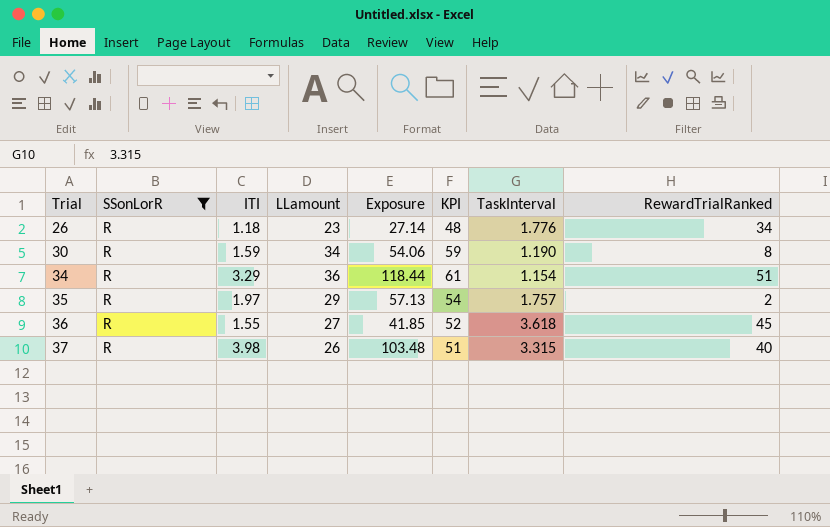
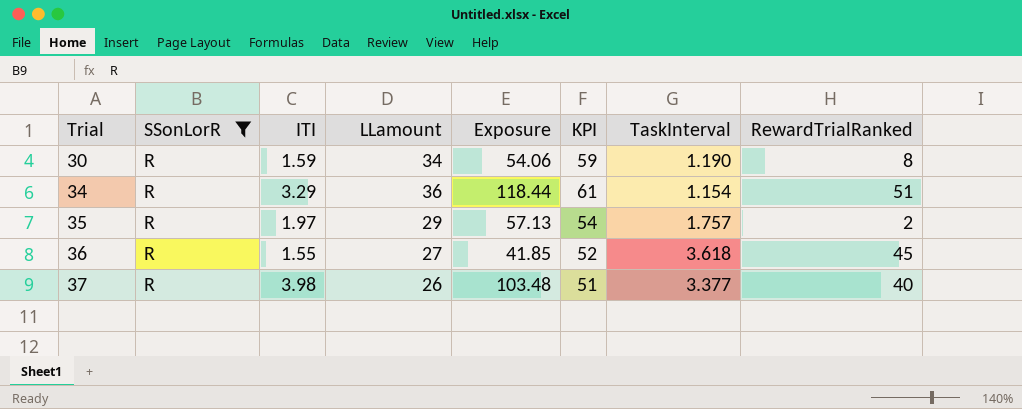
row 26: R | 1.18 | 23 | 27.14 | 48 | 1.776 | 34 -> none
37 | TaskInterval: 3.315 -> 3.377

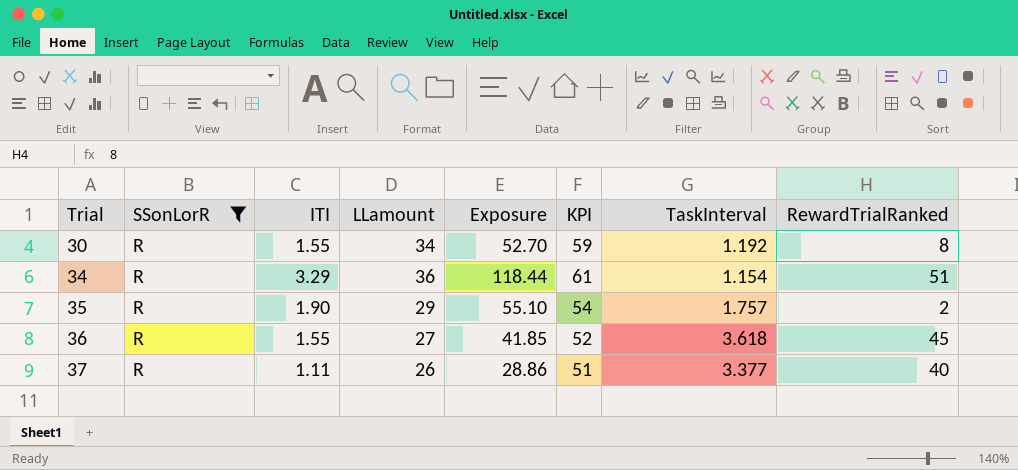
30 | ITI: 1.59 -> 1.55
30 | Exposure: 54.06 -> 52.70
30 | TaskInterval: 1.190 -> 1.192
35 | ITI: 1.97 -> 1.90
35 | Exposure: 57.13 -> 55.10
37 | ITI: 3.98 -> 1.11
37 | Exposure: 103.48 -> 28.86

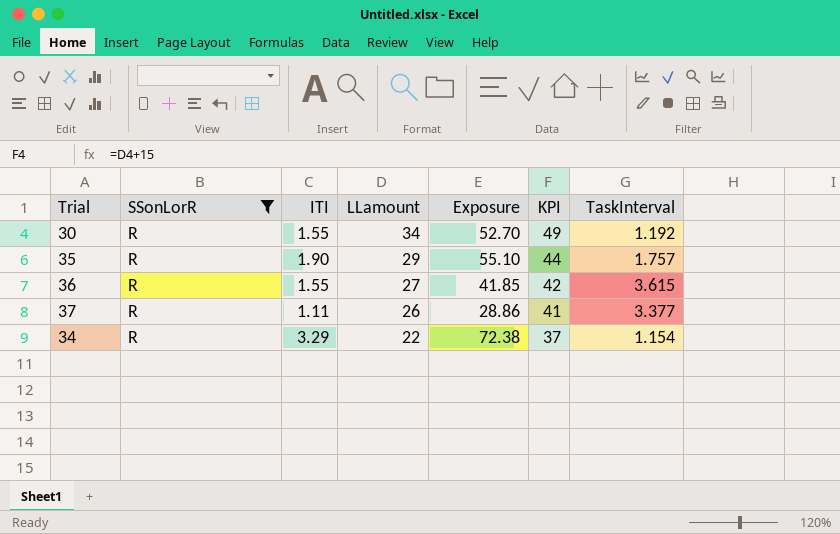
row order: Trial ascending -> LLamount descending
column RewardTrialRanked | position: 8 -> none
column KPI | formula: [LLamount] + 25 -> [LLamount] + 15
36 | TaskInterval: 3.618 -> 3.615
34 | LLamount: 36 -> 22
34 | Exposure: 118.44 -> 72.38

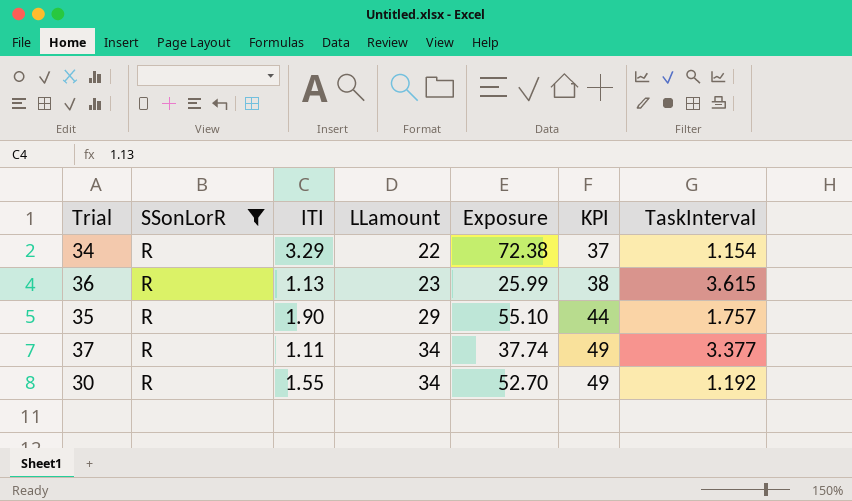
row order: LLamount descending -> LLamount ascending
36 | ITI: 1.55 -> 1.13
36 | LLamount: 27 -> 23
36 | Exposure: 41.85 -> 25.99
36 | KPI: 42 -> 38
37 | LLamount: 26 -> 34
37 | Exposure: 28.86 -> 37.74
37 | KPI: 41 -> 49

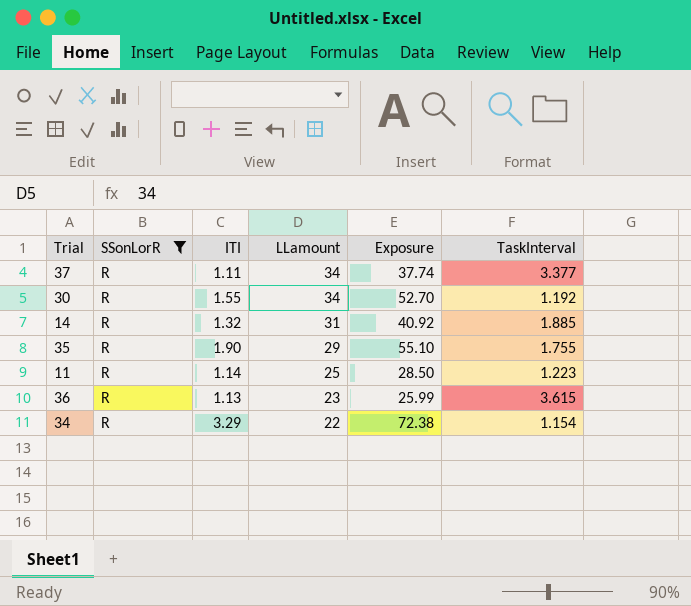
row order: LLamount ascending -> LLamount descending
column KPI | formula: [LLamount] + 15 -> none
row 14: none -> R | 1.32 | 31 | 40.92 | 1.885
35 | TaskInterval: 1.757 -> 1.755
row 11: none -> R | 1.14 | 25 | 28.50 | 1.223

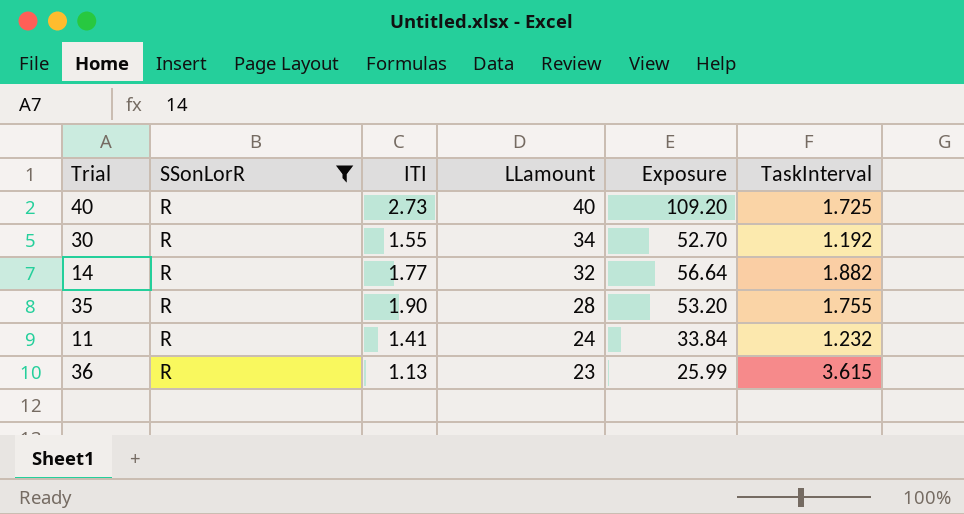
row 37: R | 1.11 | 34 | 37.74 | 3.377 -> none
row 34: R | 3.29 | 22 | 72.38 | 1.154 -> none
row 40: none -> R | 2.73 | 40 | 109.20 | 1.725
14 | ITI: 1.32 -> 1.77
14 | LLamount: 31 -> 32
14 | Exposure: 40.92 -> 56.64
14 | TaskInterval: 1.885 -> 1.882
35 | LLamount: 29 -> 28
35 | Exposure: 55.10 -> 53.20
11 | ITI: 1.14 -> 1.41
11 | LLamount: 25 -> 24
11 | Exposure: 28.50 -> 33.84
11 | TaskInterval: 1.223 -> 1.232

